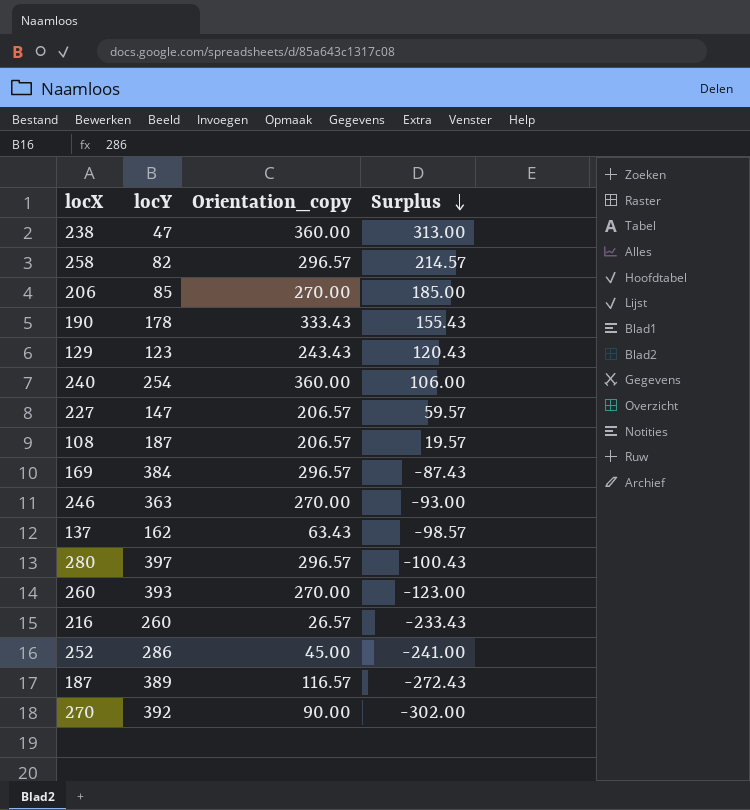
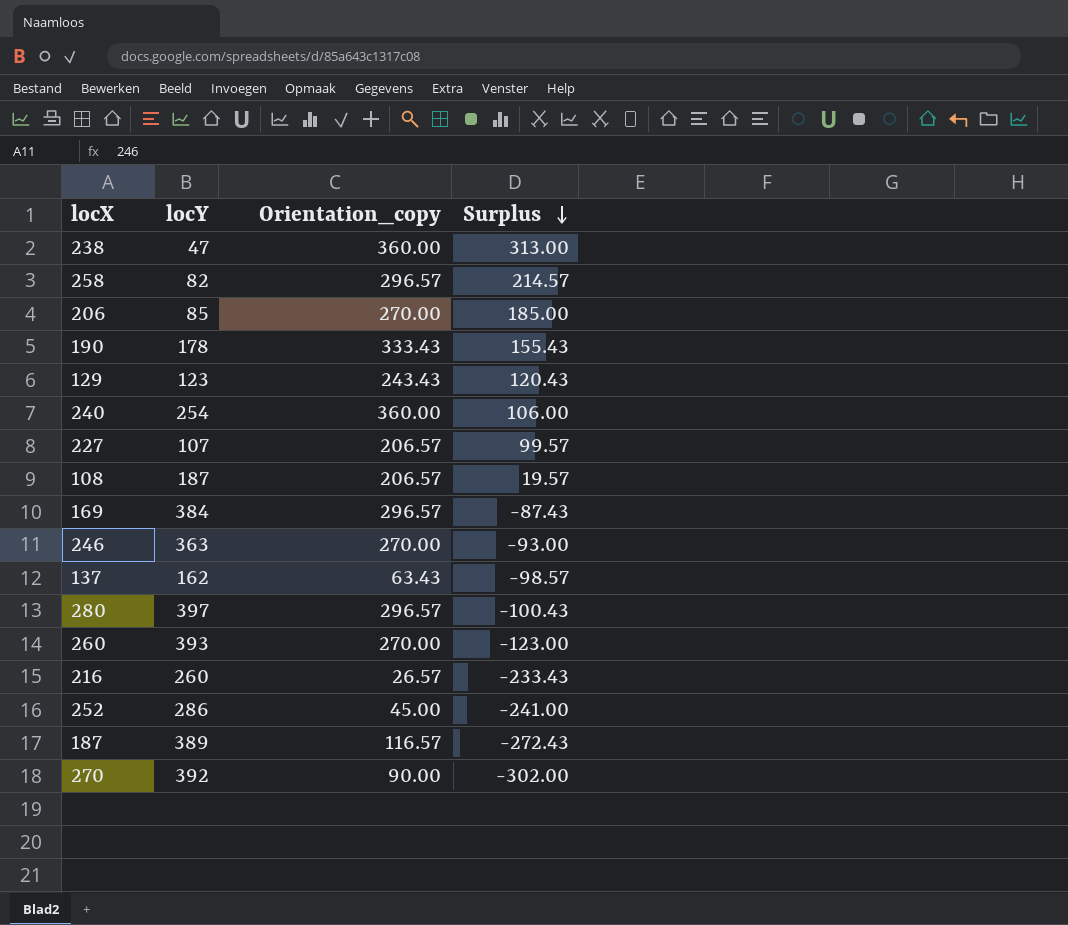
227 | locY: 147 -> 107
227 | Surplus: 59.57 -> 99.57

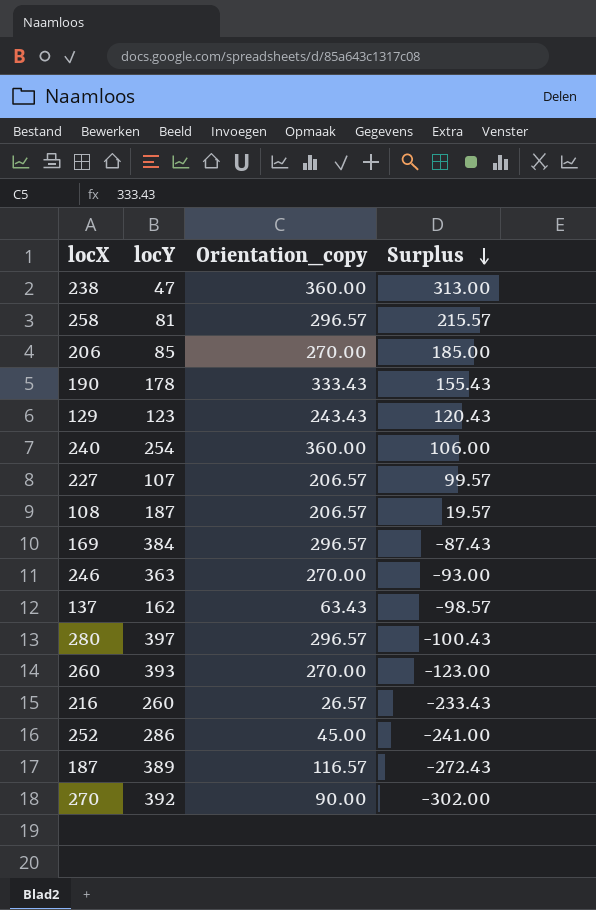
258 | locY: 82 -> 81
258 | Surplus: 214.57 -> 215.57

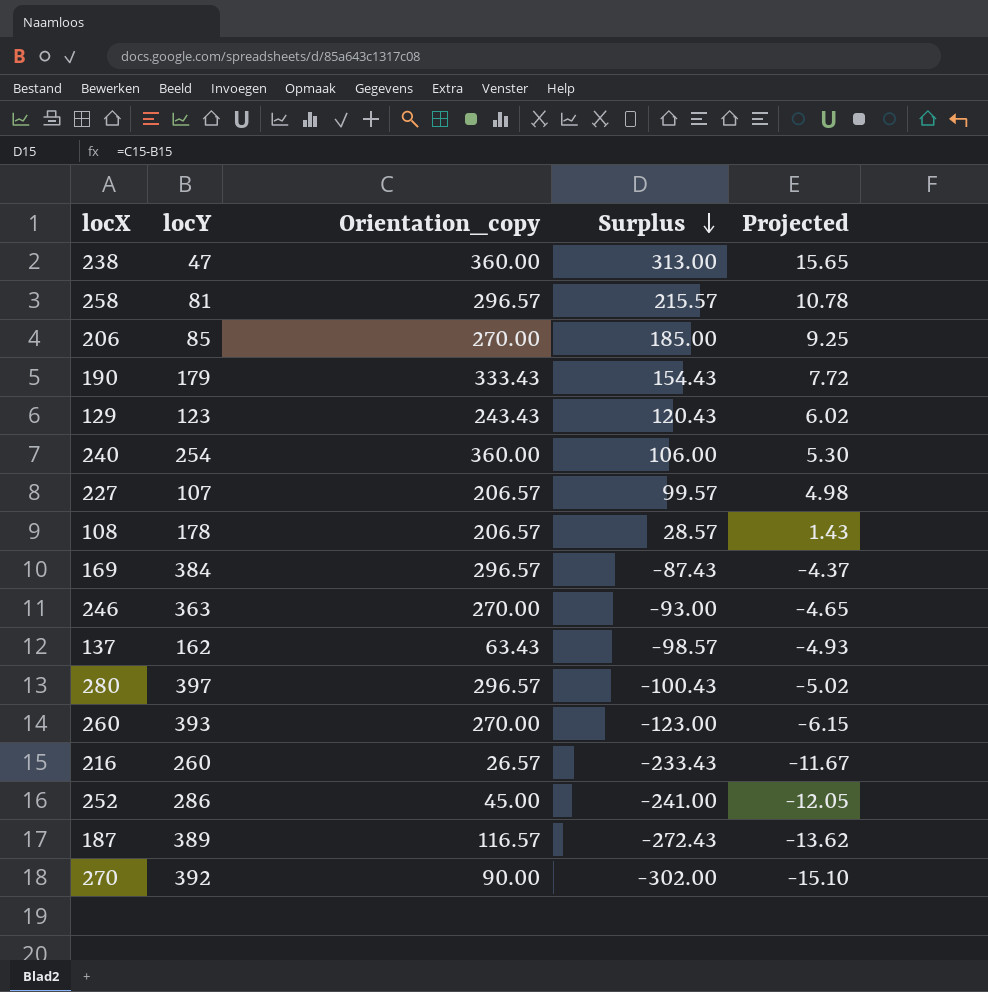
column Projected | formula: none -> [Surplus] * 0.05
190 | locY: 178 -> 179
190 | Surplus: 155.43 -> 154.43
108 | locY: 187 -> 178
108 | Surplus: 19.57 -> 28.57

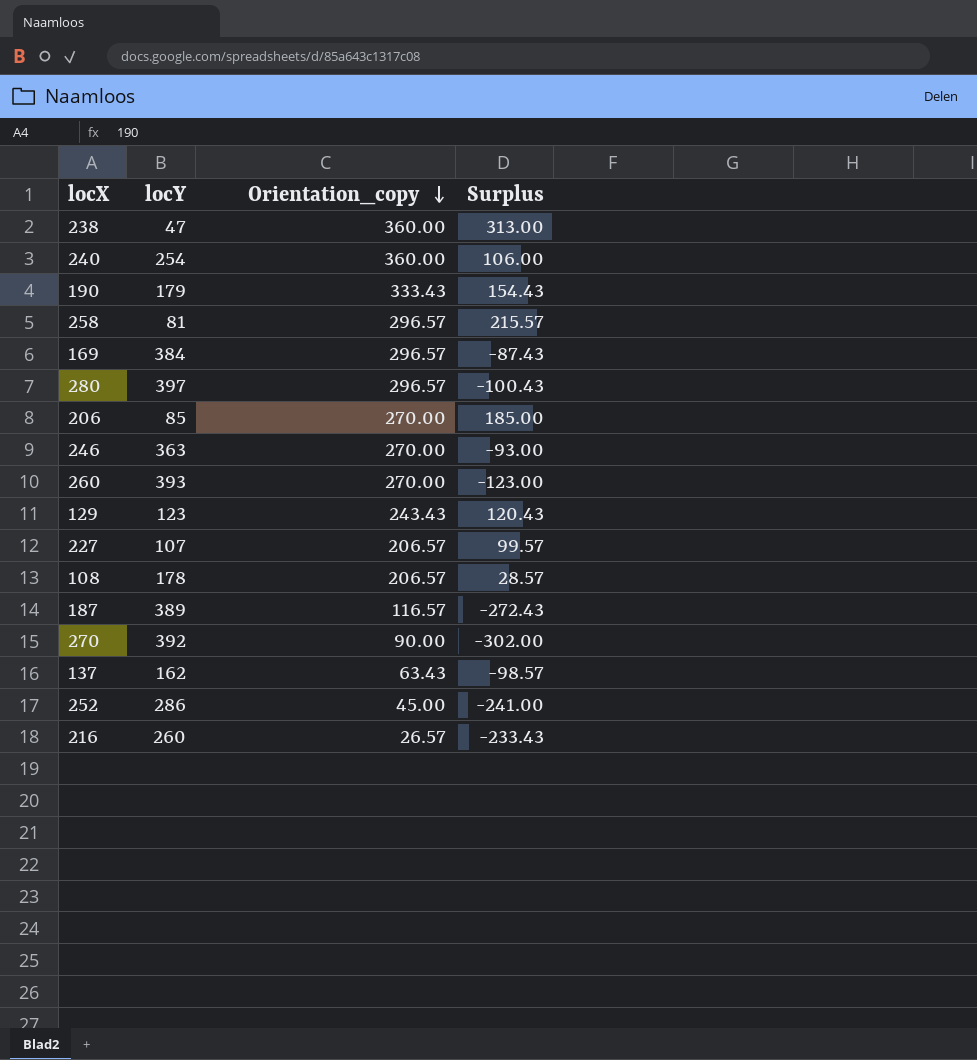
row order: Surplus descending -> Orientation_copy descending
column Projected | formula: [Surplus] * 0.05 -> none

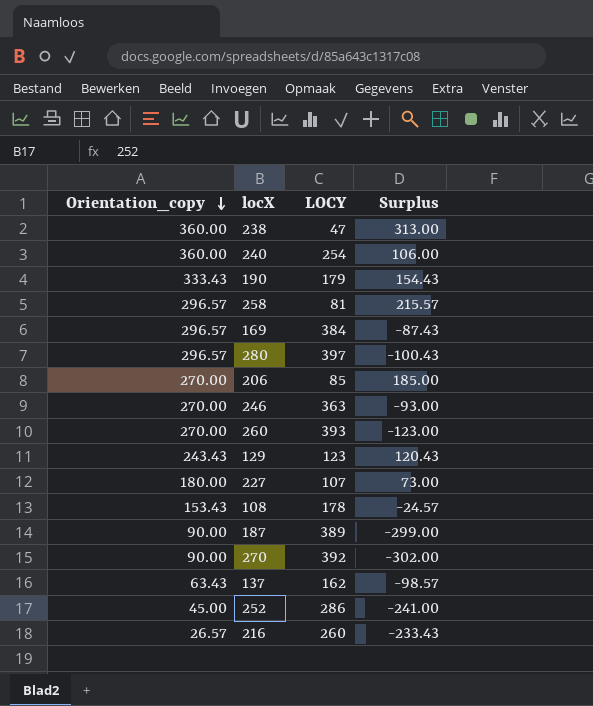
column Orientation_copy | position: 3 -> 1
column name: locY -> LOCY
227 | Orientation_copy: 206.57 -> 180.00
227 | Surplus: 99.57 -> 73.00
108 | Orientation_copy: 206.57 -> 153.43
108 | Surplus: 28.57 -> -24.57
187 | Orientation_copy: 116.57 -> 90.00
187 | Surplus: -272.43 -> -299.00

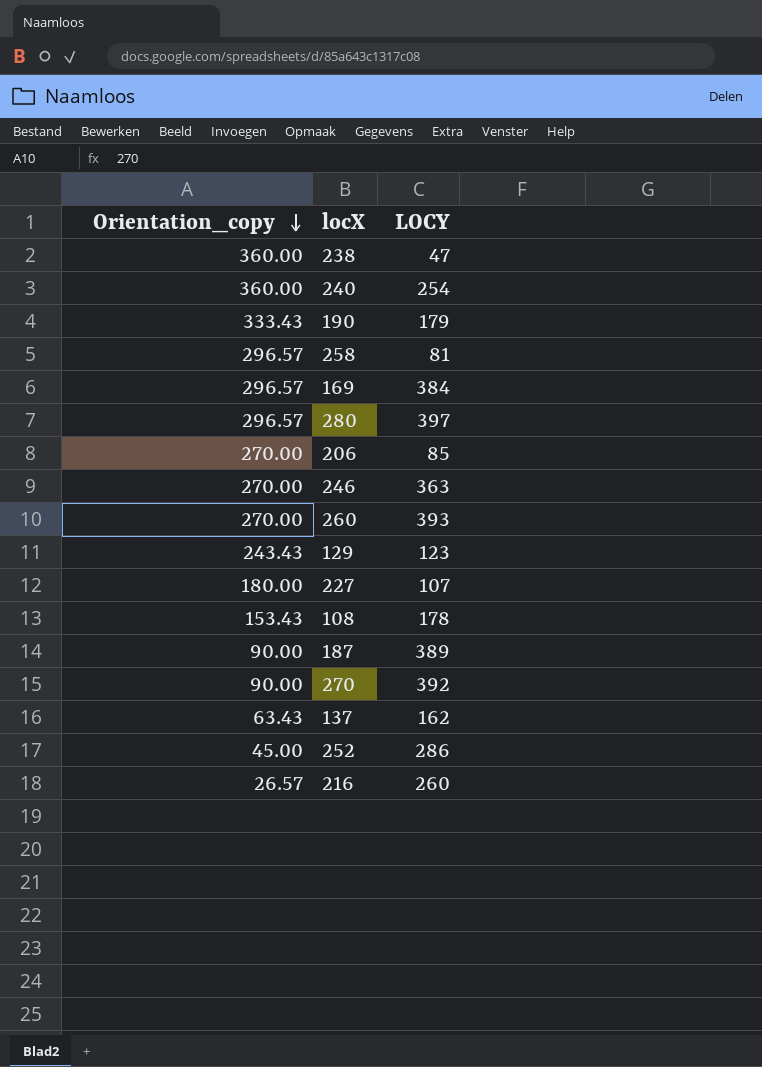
column Surplus | formula: [Orientation_copy] - [LOCY] -> none

